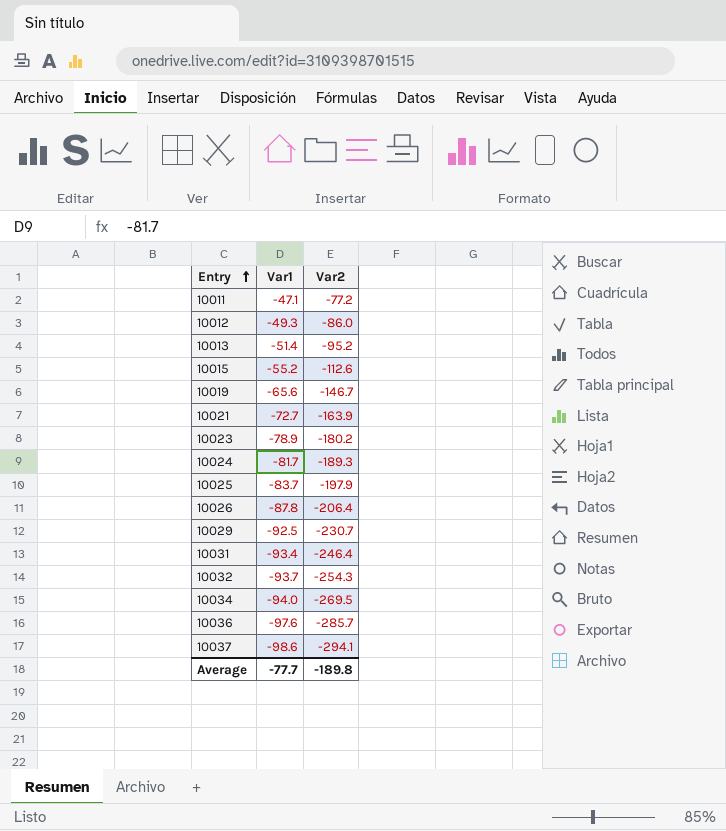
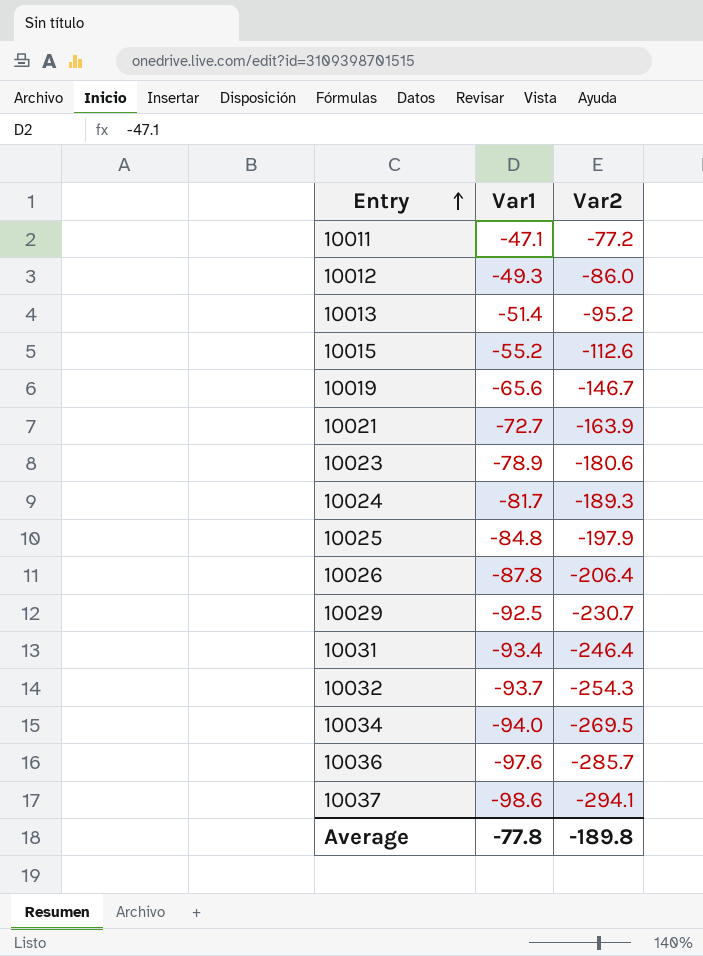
10023 | Var2: -180.2 -> -180.6
10025 | Var1: -83.7 -> -84.8
Average | Var1: -77.7 -> -77.8

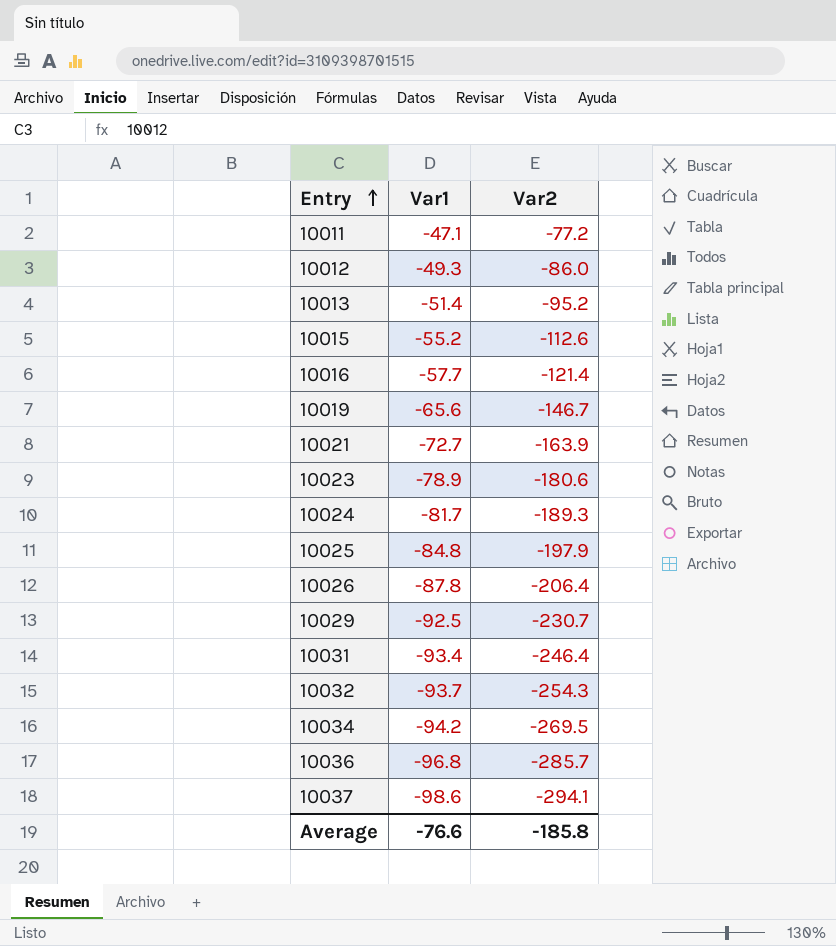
row 10016: none -> -57.7 | -121.4
10034 | Var1: -94.0 -> -94.2
10036 | Var1: -97.6 -> -96.8
Average | Var1: -77.8 -> -76.6
Average | Var2: -189.8 -> -185.8

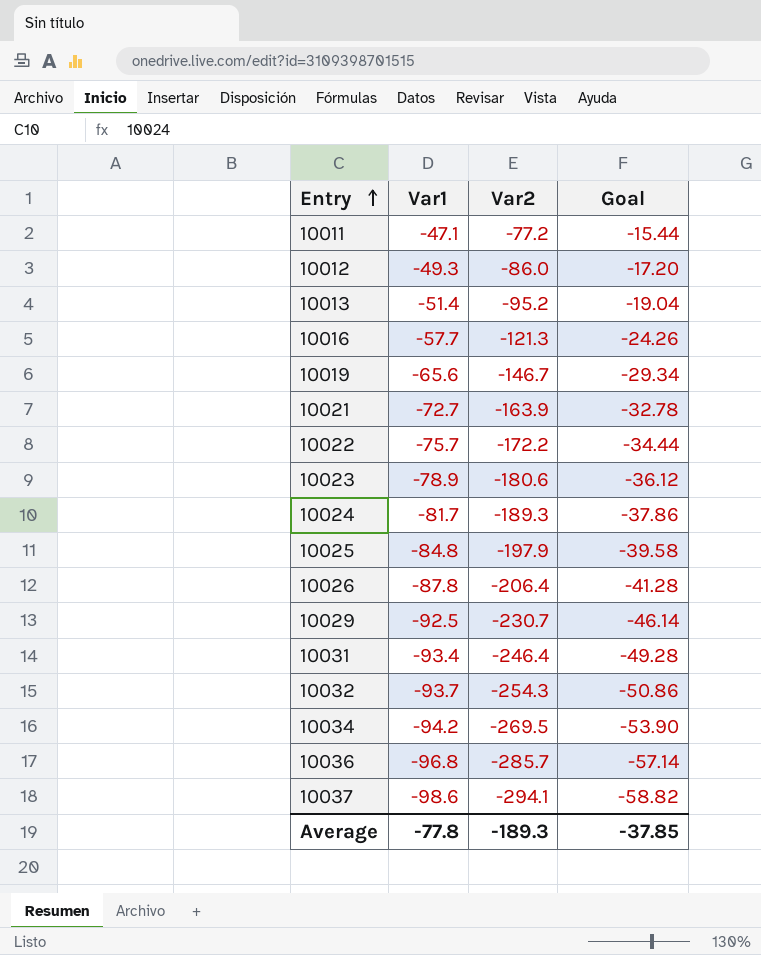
column Goal | formula: none -> [Var2] * 0.2
row 10015: -55.2 | -112.6 -> none
10016 | Var2: -121.4 -> -121.3
row 10022: none -> -75.7 | -172.2 | -34.44
Average | Var1: -76.6 -> -77.8
Average | Var2: -185.8 -> -189.3

